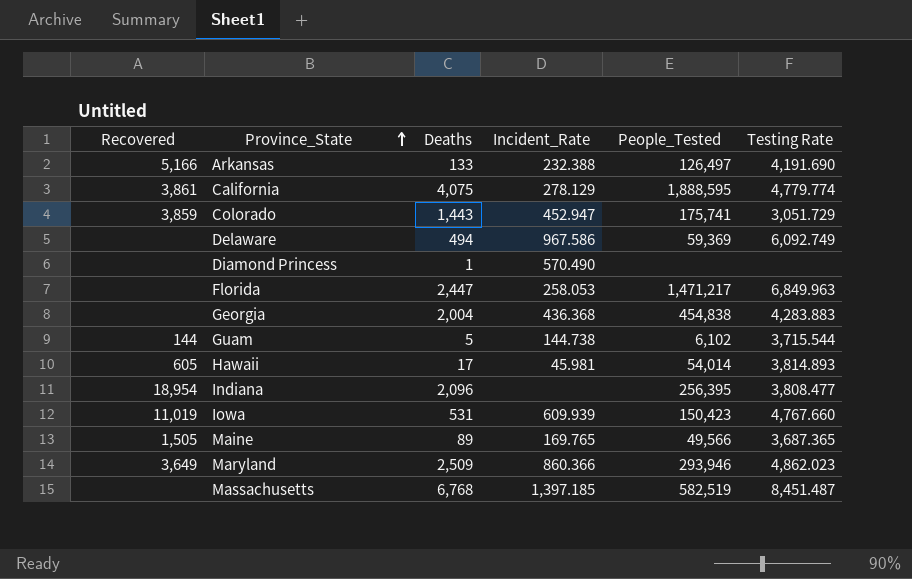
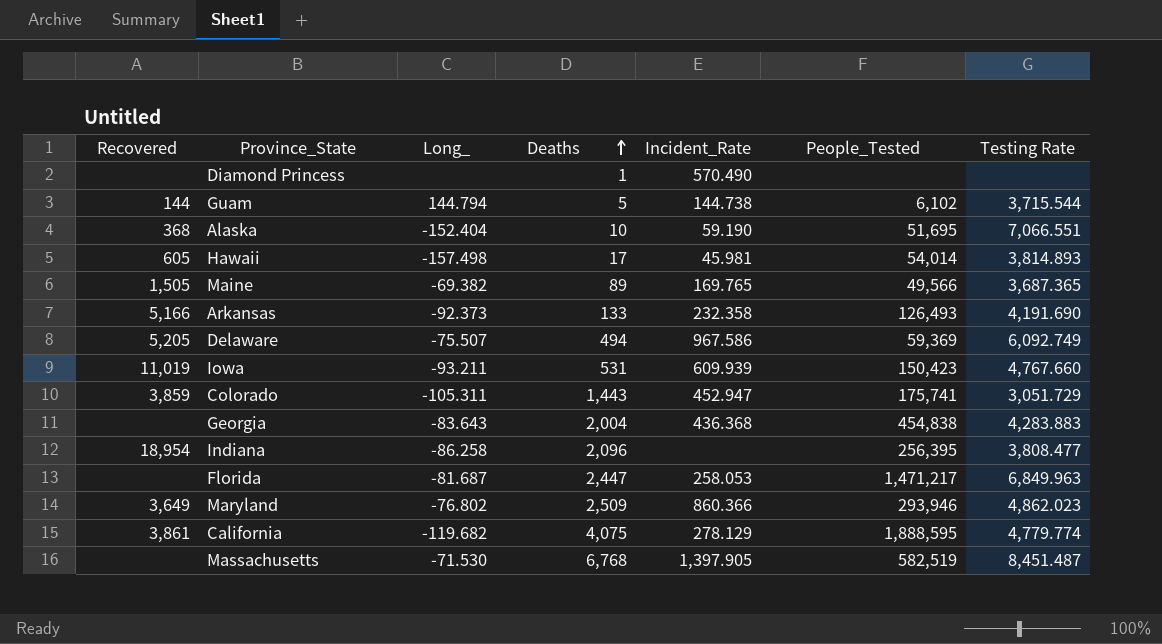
row order: Province_State ascending -> Deaths ascending
column Long_ | position: none -> 3
row Alaska: none -> 368 | -152.404 | 10 | 59.190 | 51,695 | 7,066.551
Arkansas | Incident_Rate: 232.388 -> 232.358
Arkansas | People_Tested: 126,497 -> 126,493
Delaware | Recovered: none -> 5,205
Massachusetts | Incident_Rate: 1,397.185 -> 1,397.905

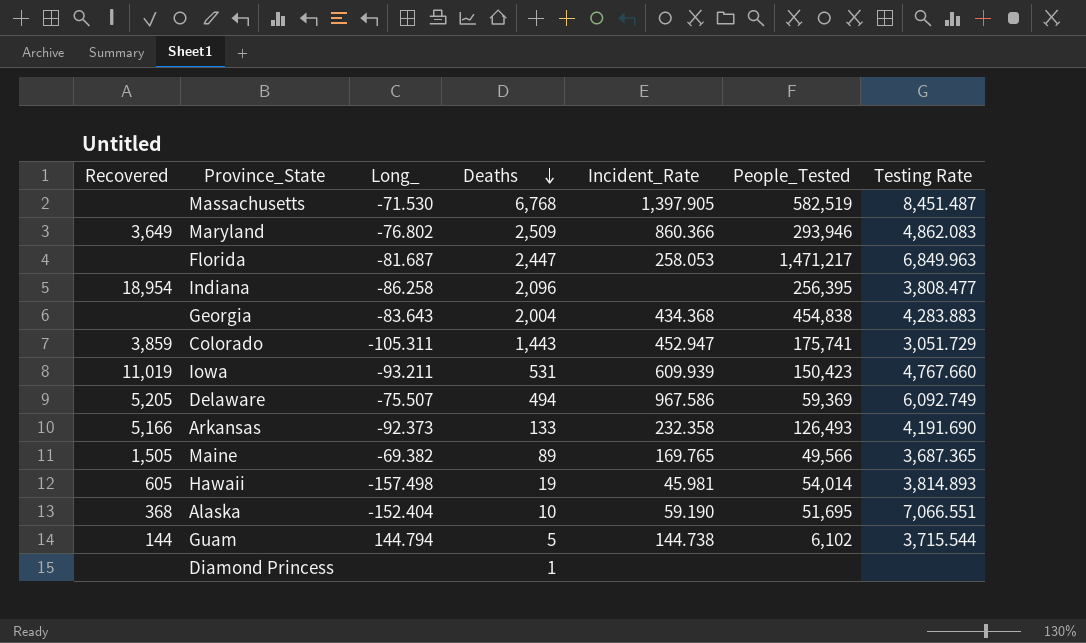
row order: Deaths ascending -> Deaths descending
row California: 3,861 | -119.682 | 4,075 | 278.129 | 1,888,595 | 4,779.774 -> none
Maryland | Testing Rate: 4,862.023 -> 4,862.083
Georgia | Incident_Rate: 436.368 -> 434.368
Hawaii | Deaths: 17 -> 19
Diamond Princess | Incident_Rate: 570.490 -> none

